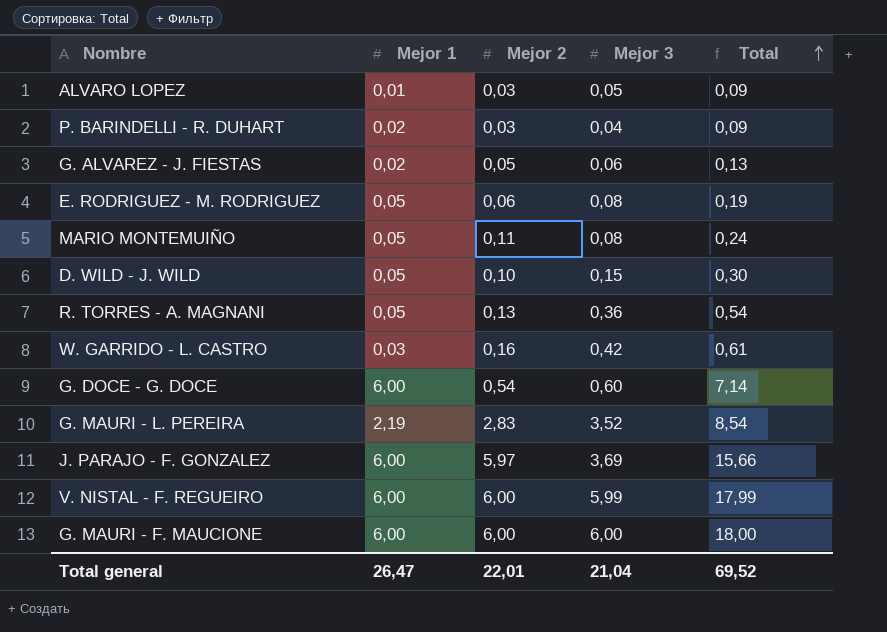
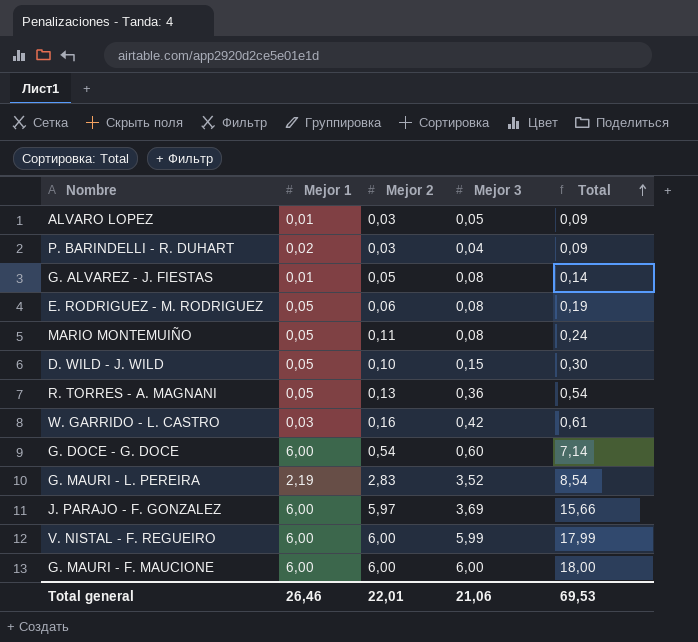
G. ALVAREZ - J. FIESTAS | Mejor 1: 0,02 -> 0,01
G. ALVAREZ - J. FIESTAS | Mejor 3: 0,06 -> 0,08
G. ALVAREZ - J. FIESTAS | Total: 0,13 -> 0,14
Total general | Mejor 1: 26,47 -> 26,46
Total general | Mejor 3: 21,04 -> 21,06
Total general | Total: 69,52 -> 69,53

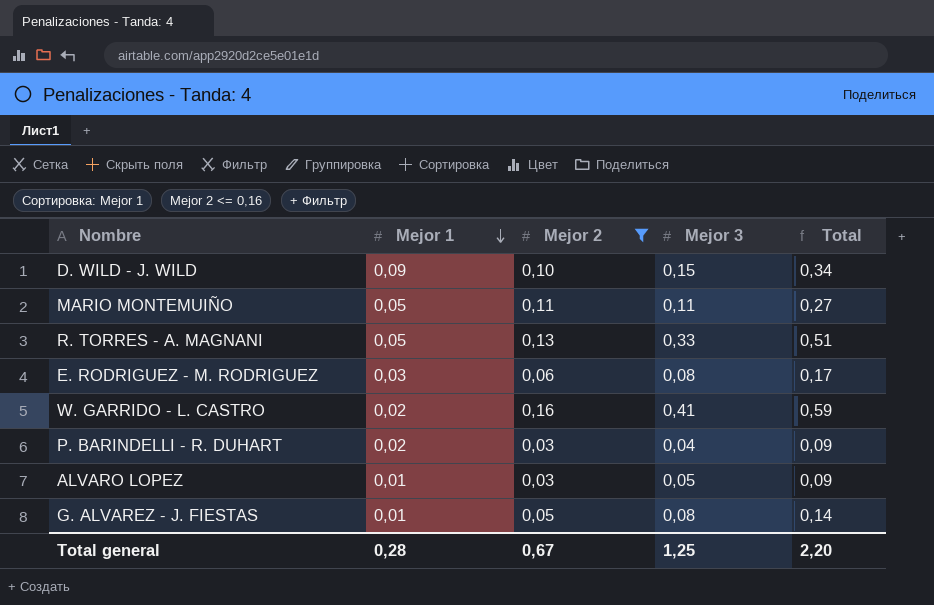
filter: none -> Mejor 2 <= 0,16
row order: Total ascending -> Mejor 1 descending
D. WILD - J. WILD | Mejor 1: 0,05 -> 0,09
D. WILD - J. WILD | Total: 0,30 -> 0,34
MARIO MONTEMUIÑO | Mejor 3: 0,08 -> 0,11
MARIO MONTEMUIÑO | Total: 0,24 -> 0,27
R. TORRES - A. MAGNANI | Mejor 3: 0,36 -> 0,33
R. TORRES - A. MAGNANI | Total: 0,54 -> 0,51
E. RODRIGUEZ - M. RODRIGUEZ | Mejor 1: 0,05 -> 0,03
E. RODRIGUEZ - M. RODRIGUEZ | Total: 0,19 -> 0,17
W. GARRIDO - L. CASTRO | Mejor 1: 0,03 -> 0,02
W. GARRIDO - L. CASTRO | Mejor 3: 0,42 -> 0,41
W. GARRIDO - L. CASTRO | Total: 0,61 -> 0,59
Total general | Mejor 1: 26,46 -> 0,28
Total general | Mejor 2: 22,01 -> 0,67
Total general | Mejor 3: 21,06 -> 1,25
Total general | Total: 69,53 -> 2,20

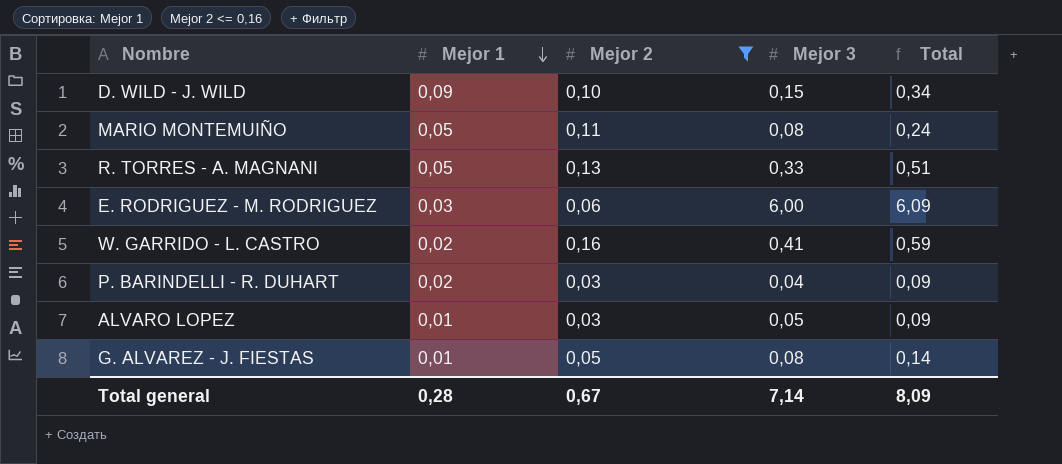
MARIO MONTEMUIÑO | Mejor 3: 0,11 -> 0,08
MARIO MONTEMUIÑO | Total: 0,27 -> 0,24
E. RODRIGUEZ - M. RODRIGUEZ | Mejor 3: 0,08 -> 6,00
E. RODRIGUEZ - M. RODRIGUEZ | Total: 0,17 -> 6,09
Total general | Mejor 3: 1,25 -> 7,14
Total general | Total: 2,20 -> 8,09

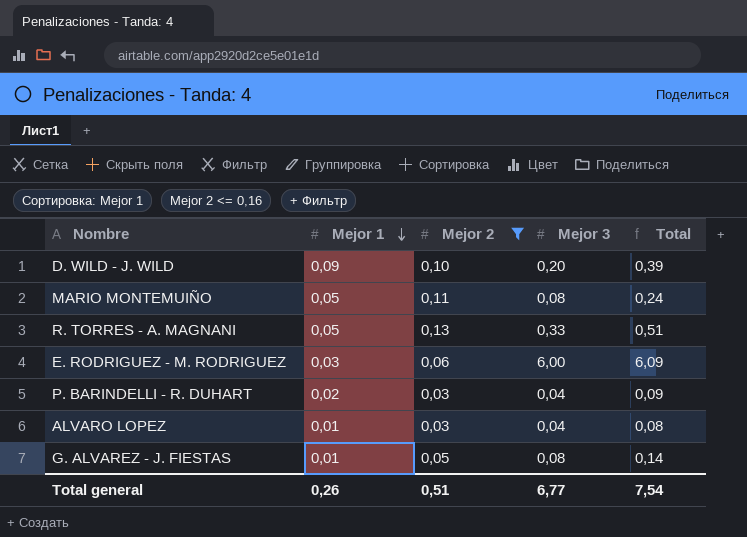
row W. GARRIDO - L. CASTRO: 0,02 | 0,16 | 0,41 | 0,59 -> none
D. WILD - J. WILD | Mejor 3: 0,15 -> 0,20
D. WILD - J. WILD | Total: 0,34 -> 0,39
ALVARO LOPEZ | Mejor 3: 0,05 -> 0,04
ALVARO LOPEZ | Total: 0,09 -> 0,08
Total general | Mejor 1: 0,28 -> 0,26
Total general | Mejor 2: 0,67 -> 0,51
Total general | Mejor 3: 7,14 -> 6,77
Total general | Total: 8,09 -> 7,54

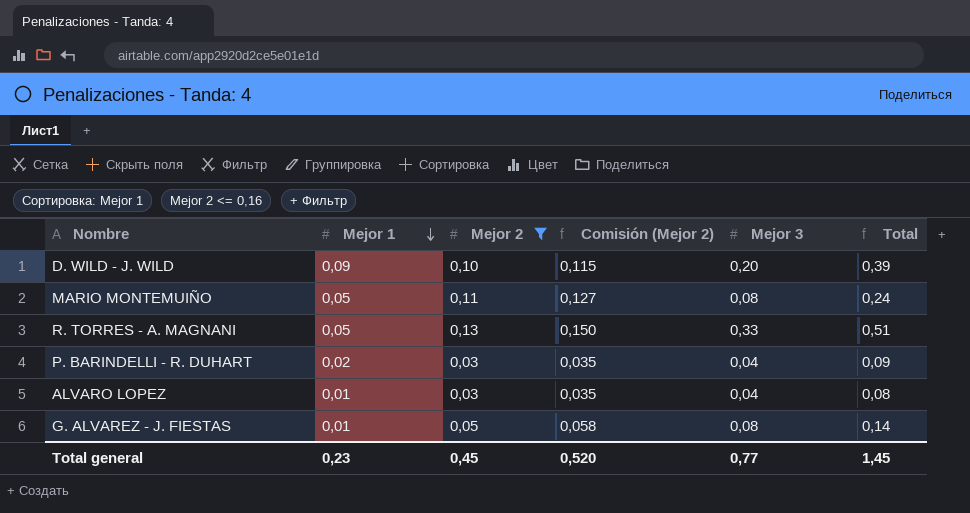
column Comisión (Mejor 2) | formula: none -> [Mejor 2] * 1,15
row E. RODRIGUEZ - M. RODRIGUEZ: 0,03 | 0,06 | 6,00 | 6,09 -> none
Total general | Mejor 1: 0,26 -> 0,23
Total general | Mejor 2: 0,51 -> 0,45
Total general | Mejor 3: 6,77 -> 0,77
Total general | Total: 7,54 -> 1,45

